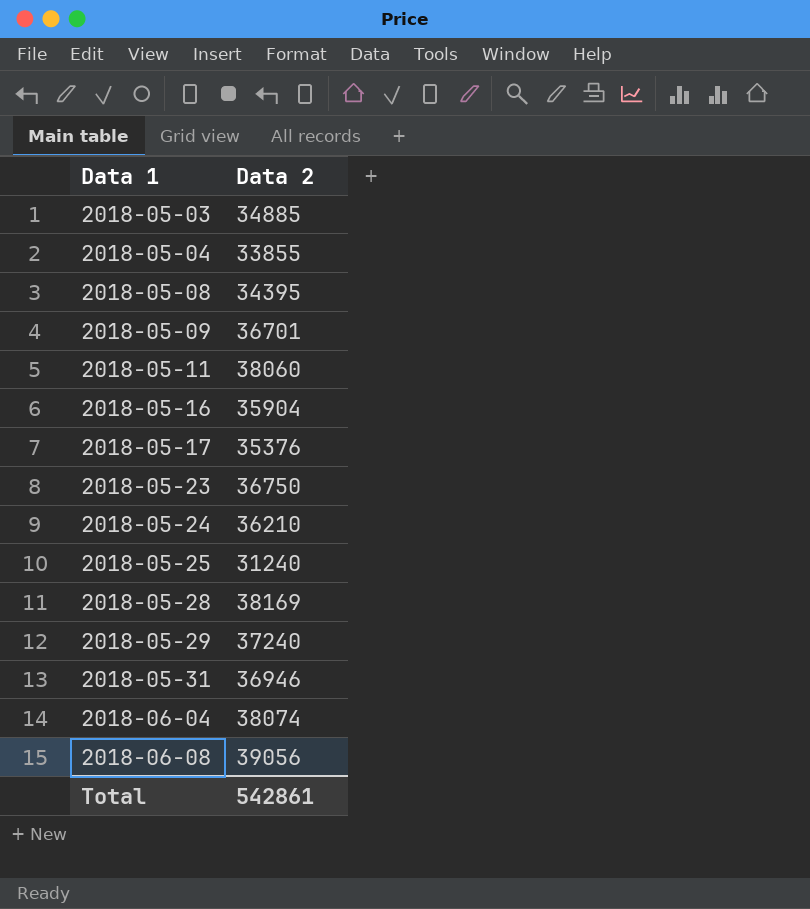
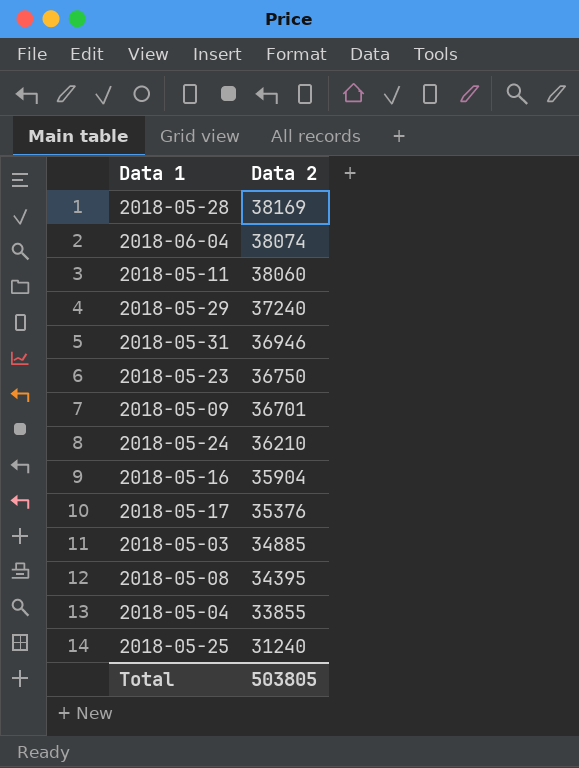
row order: Data 1 ascending -> Data 2 descending
row 2018-06-08: 39056 -> none
Total | Data 2: 542861 -> 503805

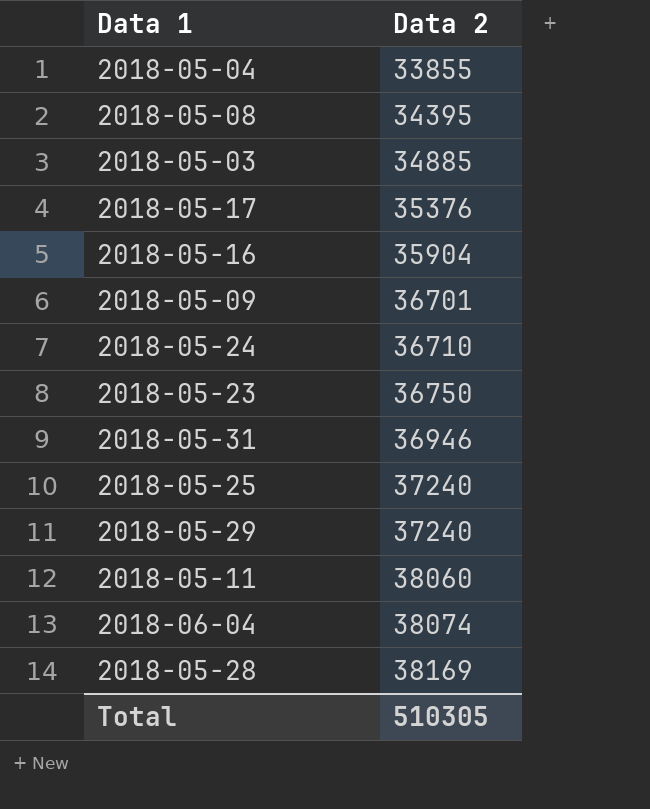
row order: Data 2 descending -> Data 2 ascending
2018-05-24 | Data 2: 36210 -> 36710
2018-05-25 | Data 2: 31240 -> 37240
Total | Data 2: 503805 -> 510305

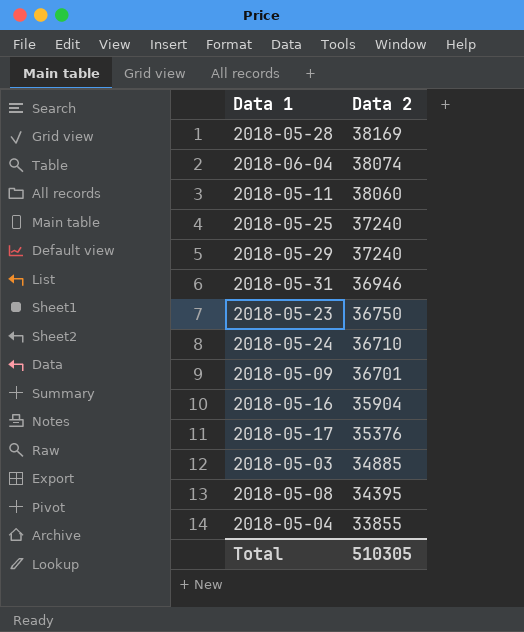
row order: Data 2 ascending -> Data 2 descending

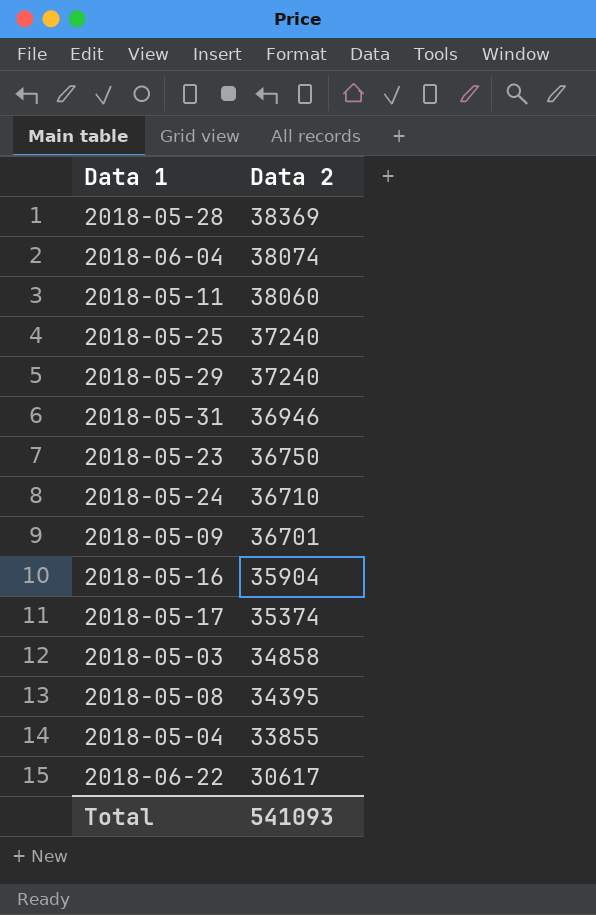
2018-05-28 | Data 2: 38169 -> 38369
2018-05-17 | Data 2: 35376 -> 35374
2018-05-03 | Data 2: 34885 -> 34858
row 2018-06-22: none -> 30617
Total | Data 2: 510305 -> 541093

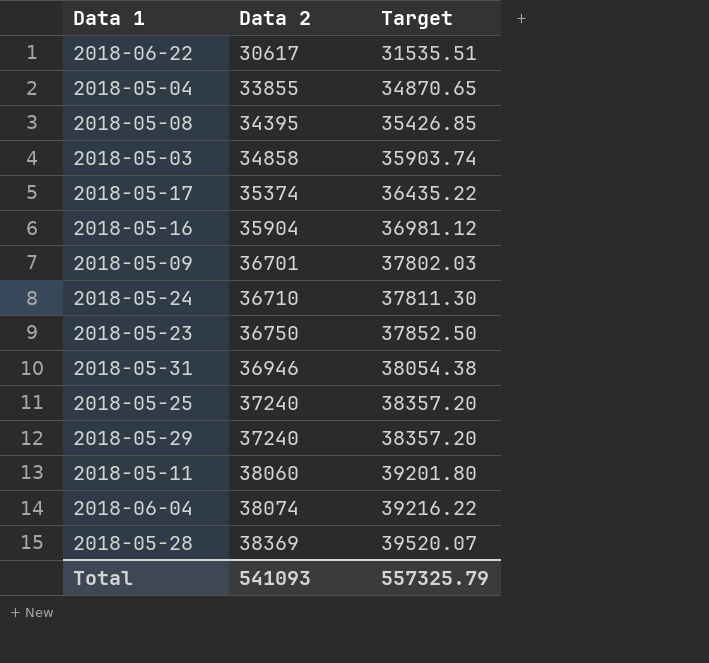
row order: Data 2 descending -> Data 2 ascending
column Target | formula: none -> [Data 2] * 1.03

